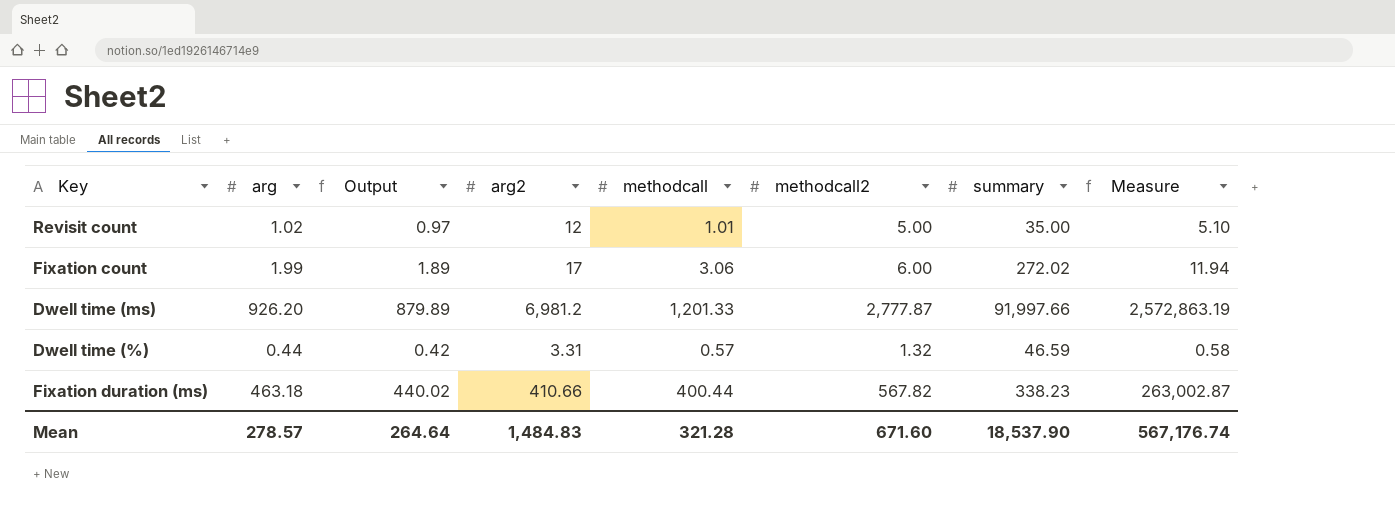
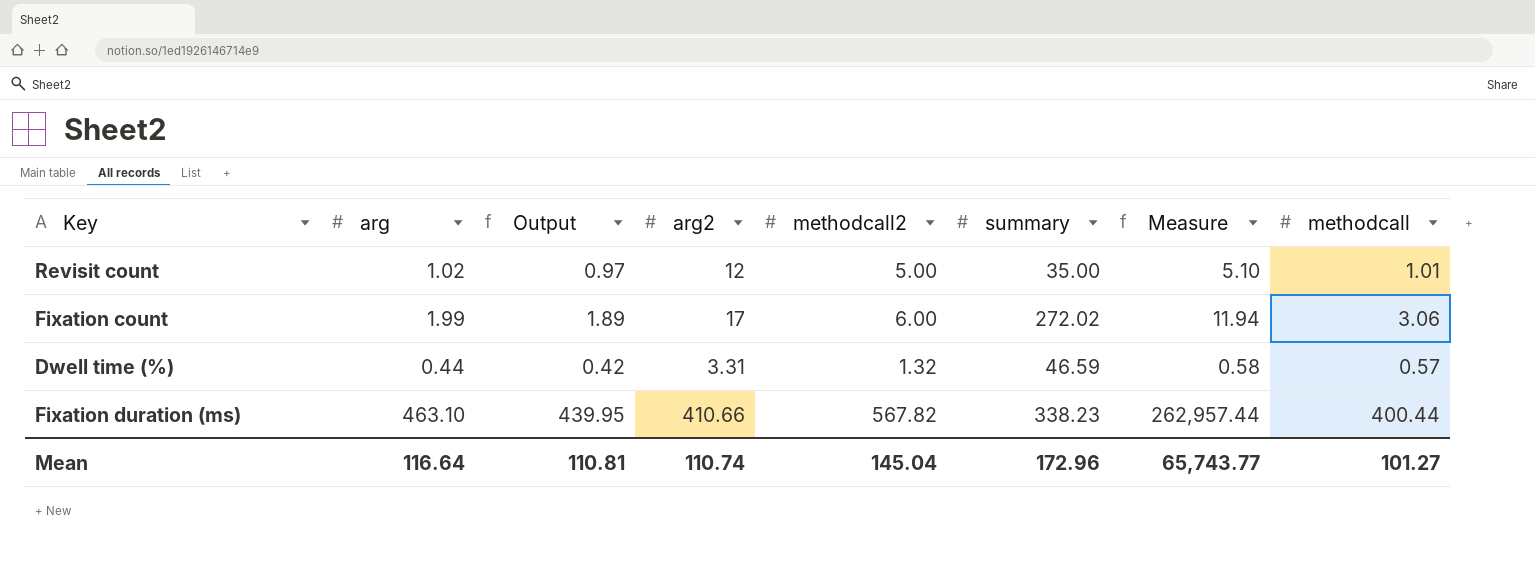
column methodcall | position: 5 -> 8
row Dwell time (ms): 926.20 | 879.89 | 6,981.2 | 1,201.33 | 2,777.87 | 91,997.66 | 2,572,863.19 -> none
Fixation duration (ms) | arg: 463.18 -> 463.10
Fixation duration (ms) | Output: 440.02 -> 439.95
Fixation duration (ms) | Measure: 263,002.87 -> 262,957.44
Mean | arg: 278.57 -> 116.64
Mean | Output: 264.64 -> 110.81
Mean | arg2: 1,484.83 -> 110.74
Mean | methodcall2: 671.60 -> 145.04
Mean | summary: 18,537.90 -> 172.96
Mean | Measure: 567,176.74 -> 65,743.77
Mean | methodcall: 321.28 -> 101.27

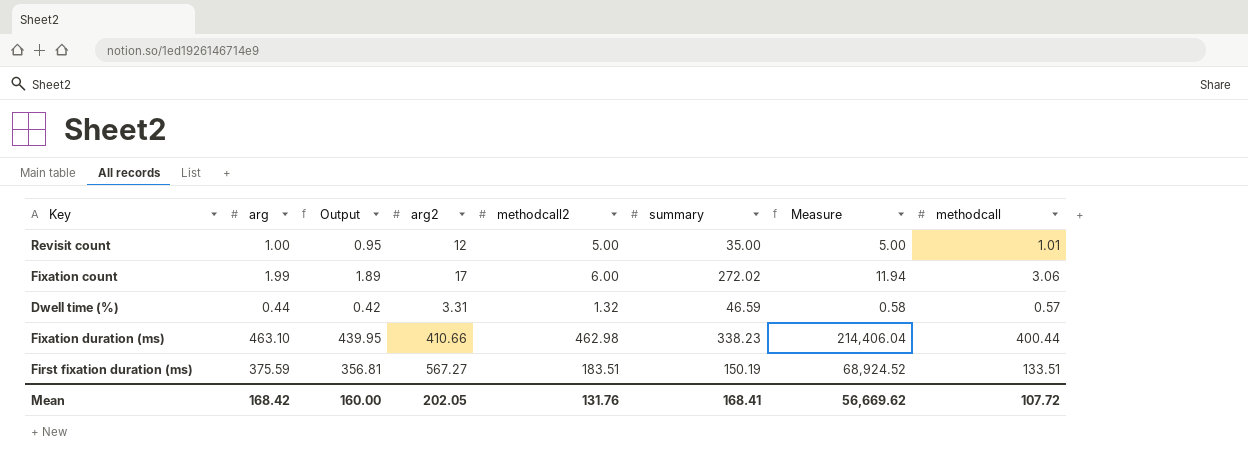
Revisit count | arg: 1.02 -> 1.00
Revisit count | Output: 0.97 -> 0.95
Revisit count | Measure: 5.10 -> 5.00
Fixation duration (ms) | methodcall2: 567.82 -> 462.98
Fixation duration (ms) | Measure: 262,957.44 -> 214,406.04
row First fixation duration (ms): none -> 375.59 | 356.81 | 567.27 | 183.51 | 150.19 | 68,924.52 | 133.51
Mean | arg: 116.64 -> 168.42
Mean | Output: 110.81 -> 160.00
Mean | arg2: 110.74 -> 202.05
Mean | methodcall2: 145.04 -> 131.76
Mean | summary: 172.96 -> 168.41
Mean | Measure: 65,743.77 -> 56,669.62
Mean | methodcall: 101.27 -> 107.72

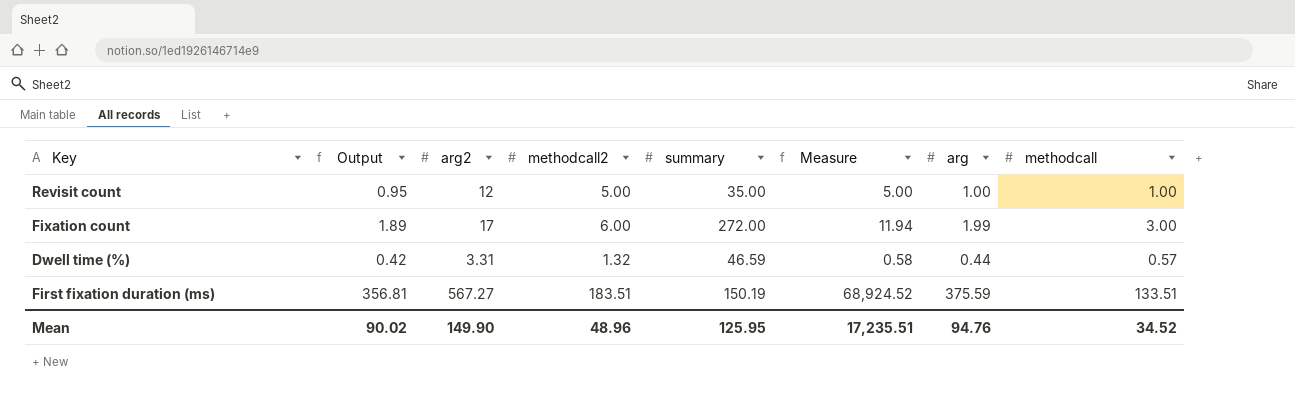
column arg | position: 2 -> 7
row Fixation duration (ms): 463.10 | 439.95 | 410.66 | 462.98 | 338.23 | 214,406.04 | 400.44 -> none
Revisit count | methodcall: 1.01 -> 1.00
Fixation count | summary: 272.02 -> 272.00
Fixation count | methodcall: 3.06 -> 3.00
Mean | Output: 160.00 -> 90.02
Mean | arg2: 202.05 -> 149.90
Mean | methodcall2: 131.76 -> 48.96
Mean | summary: 168.41 -> 125.95
Mean | Measure: 56,669.62 -> 17,235.51
Mean | arg: 168.42 -> 94.76
Mean | methodcall: 107.72 -> 34.52

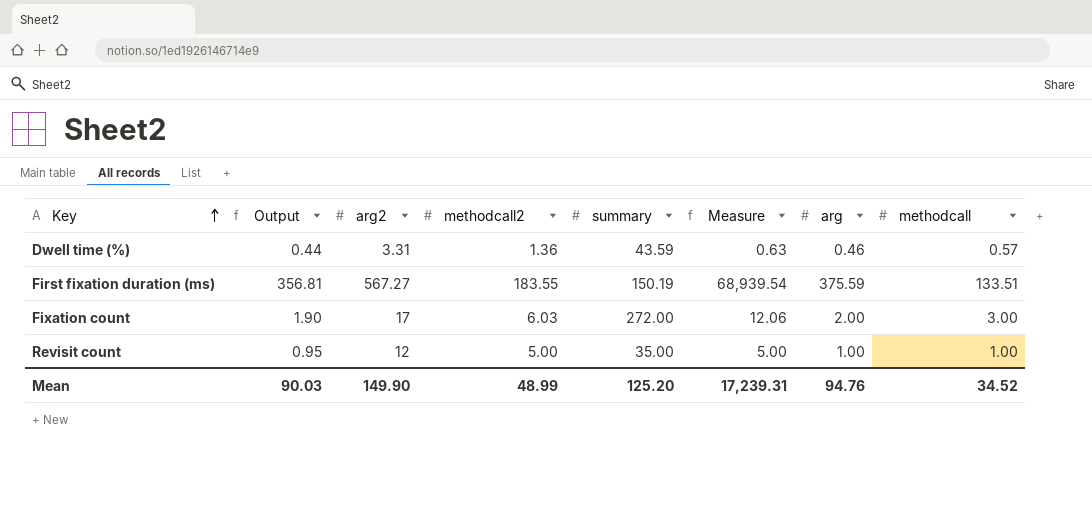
row order: none -> Key ascending
Dwell time (%) | Output: 0.42 -> 0.44
Dwell time (%) | methodcall2: 1.32 -> 1.36
Dwell time (%) | summary: 46.59 -> 43.59
Dwell time (%) | Measure: 0.58 -> 0.63
Dwell time (%) | arg: 0.44 -> 0.46
First fixation duration (ms) | methodcall2: 183.51 -> 183.55
First fixation duration (ms) | Measure: 68,924.52 -> 68,939.54
Fixation count | Output: 1.89 -> 1.90
Fixation count | methodcall2: 6.00 -> 6.03
Fixation count | Measure: 11.94 -> 12.06
Fixation count | arg: 1.99 -> 2.00
Mean | Output: 90.02 -> 90.03
Mean | methodcall2: 48.96 -> 48.99
Mean | summary: 125.95 -> 125.20
Mean | Measure: 17,235.51 -> 17,239.31

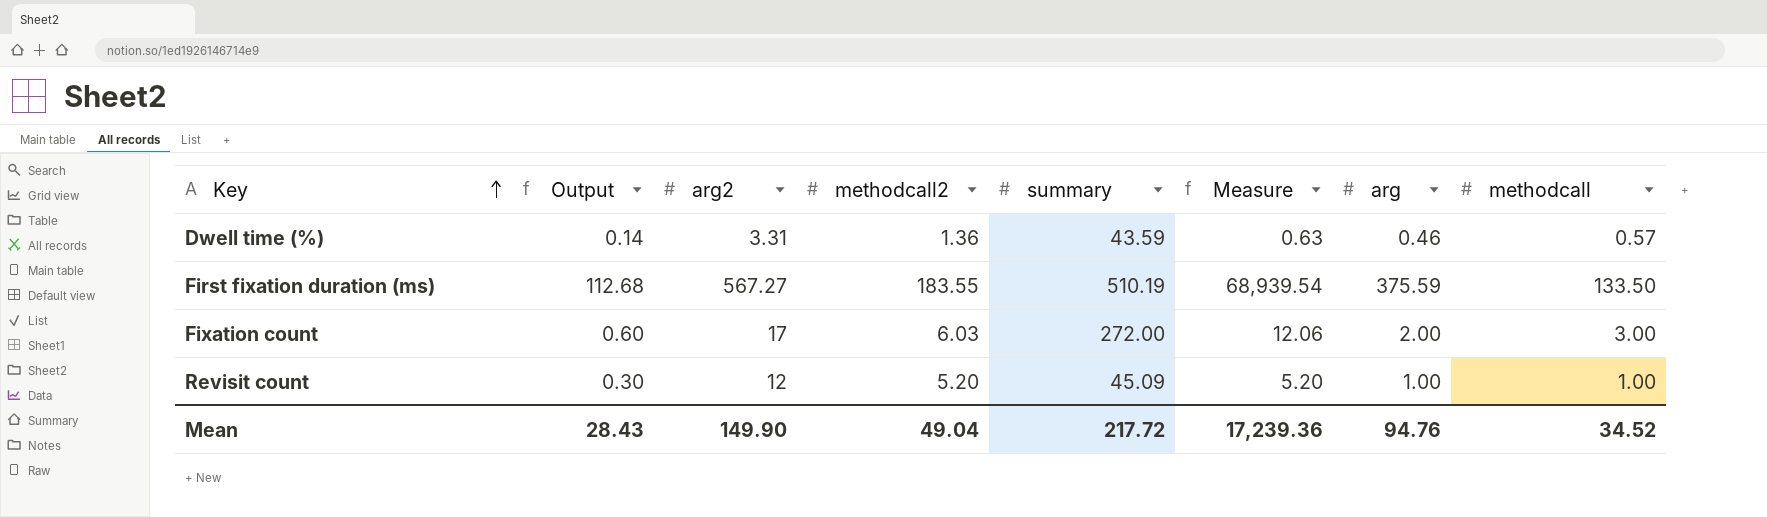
column Output | formula: [arg] * 0.95 -> [arg] * 0.3
First fixation duration (ms) | summary: 150.19 -> 510.19
First fixation duration (ms) | methodcall: 133.51 -> 133.50
Revisit count | methodcall2: 5.00 -> 5.20
Revisit count | summary: 35.00 -> 45.09
Revisit count | Measure: 5.00 -> 5.20
Mean | Output: 90.03 -> 28.43
Mean | methodcall2: 48.99 -> 49.04
Mean | summary: 125.20 -> 217.72
Mean | Measure: 17,239.31 -> 17,239.36

